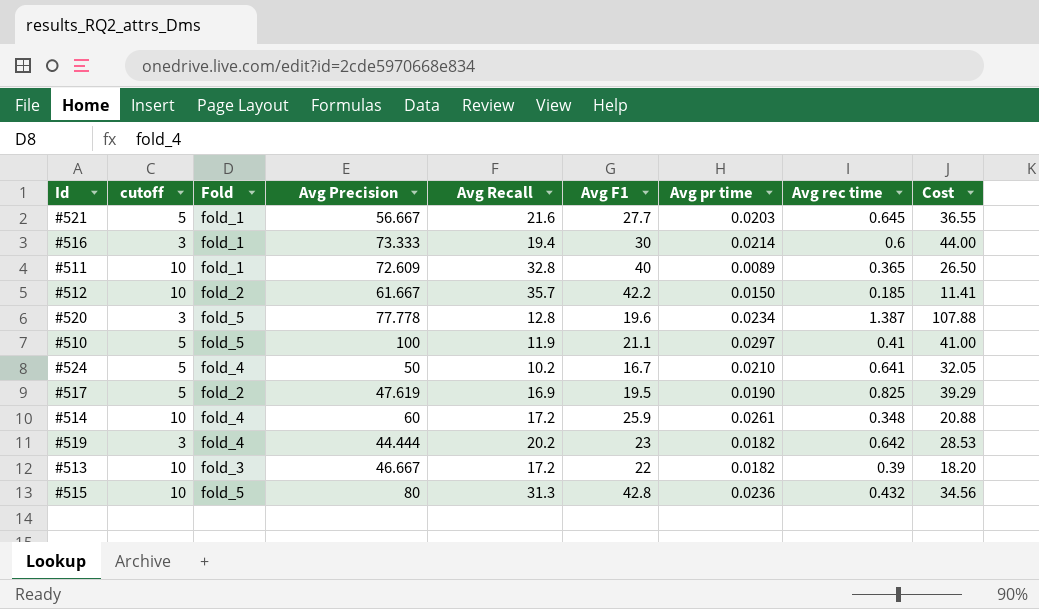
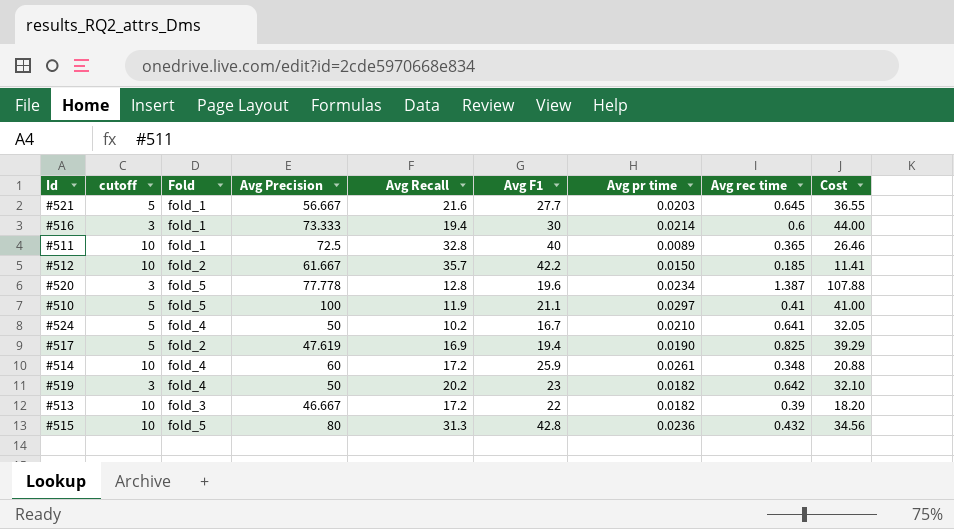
#511 | Avg Precision: 72.609 -> 72.5
#511 | Cost: 26.50 -> 26.46
#517 | Avg F1: 19.5 -> 19.4
#519 | Avg Precision: 44.444 -> 50
#519 | Cost: 28.53 -> 32.10

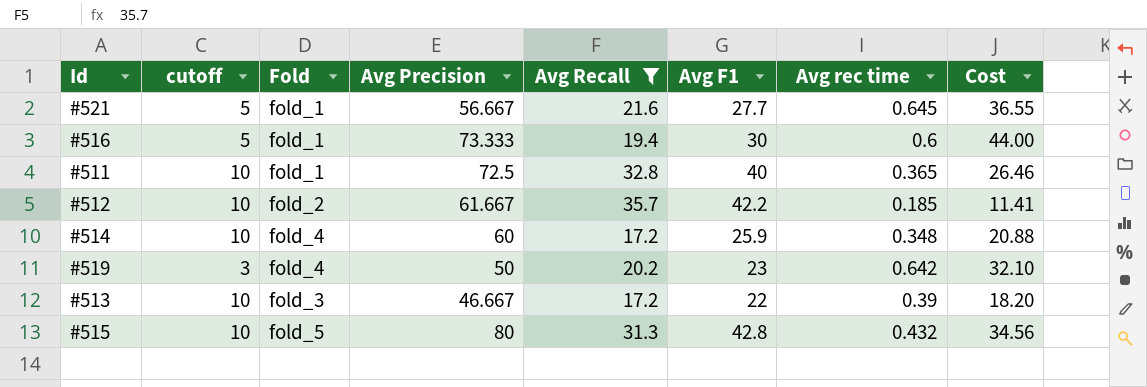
filter: none -> Avg Recall >= 17.2
column Avg pr time | position: 7 -> none
#516 | cutoff: 3 -> 5

